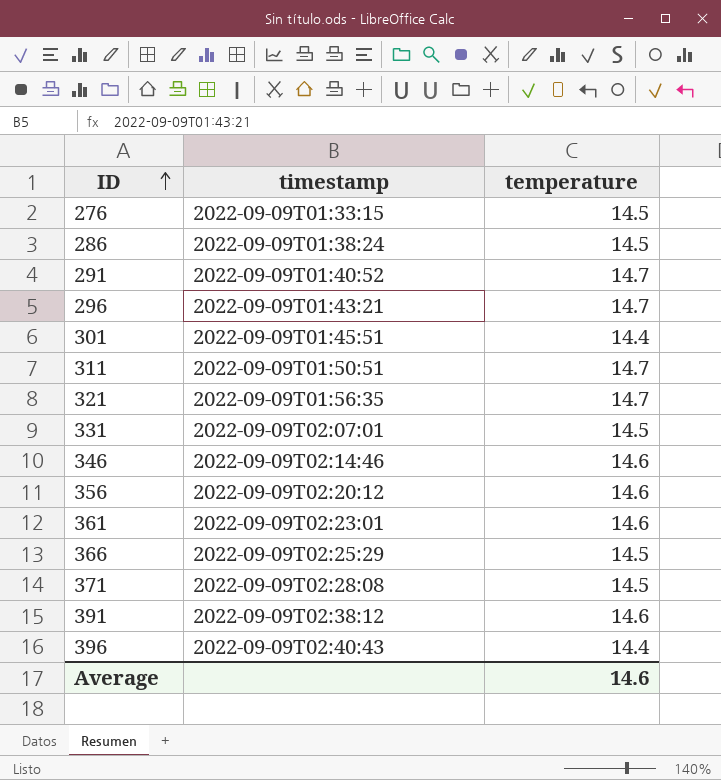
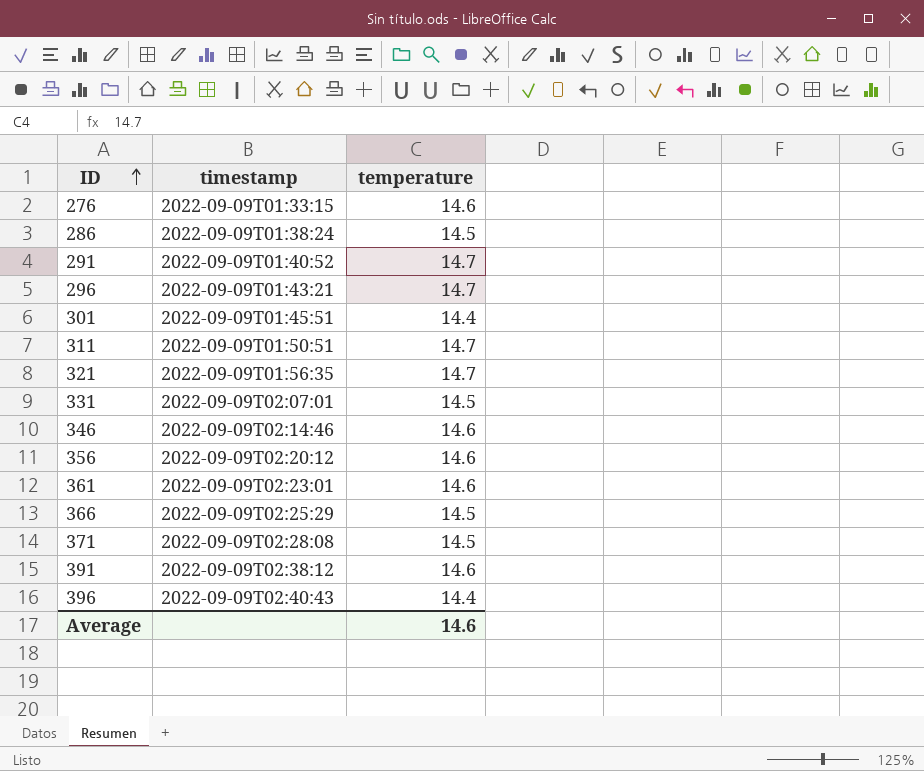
276 | temperature: 14.5 -> 14.6

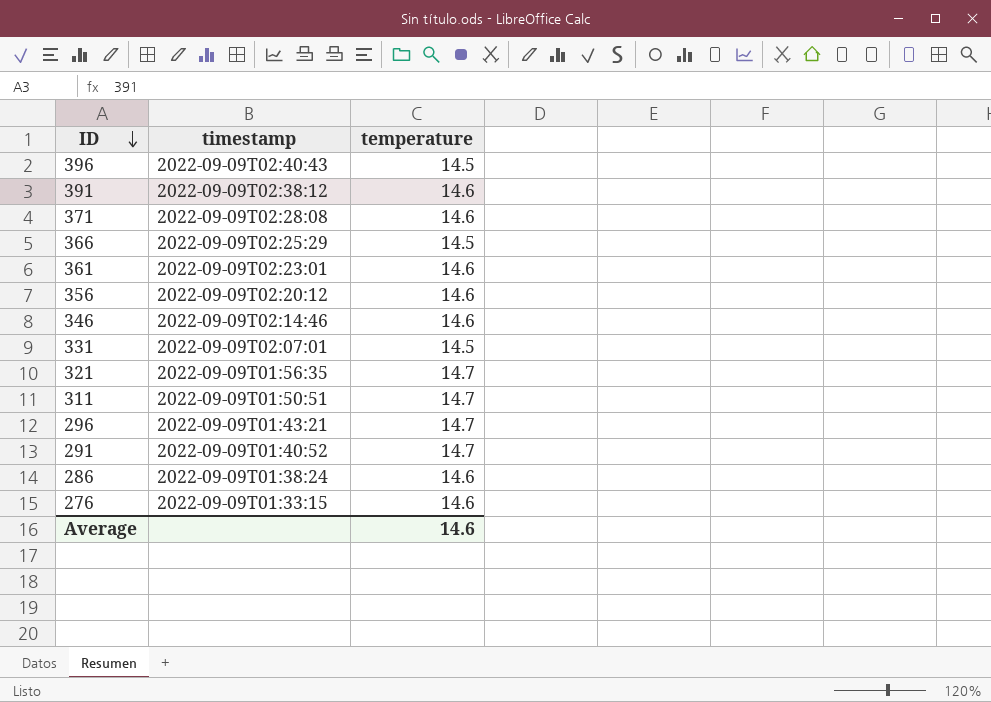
row order: ID ascending -> ID descending
row 301: 2022-09-09T01:45:51 | 14.4 -> none
396 | temperature: 14.4 -> 14.5
371 | temperature: 14.5 -> 14.6
286 | temperature: 14.5 -> 14.6

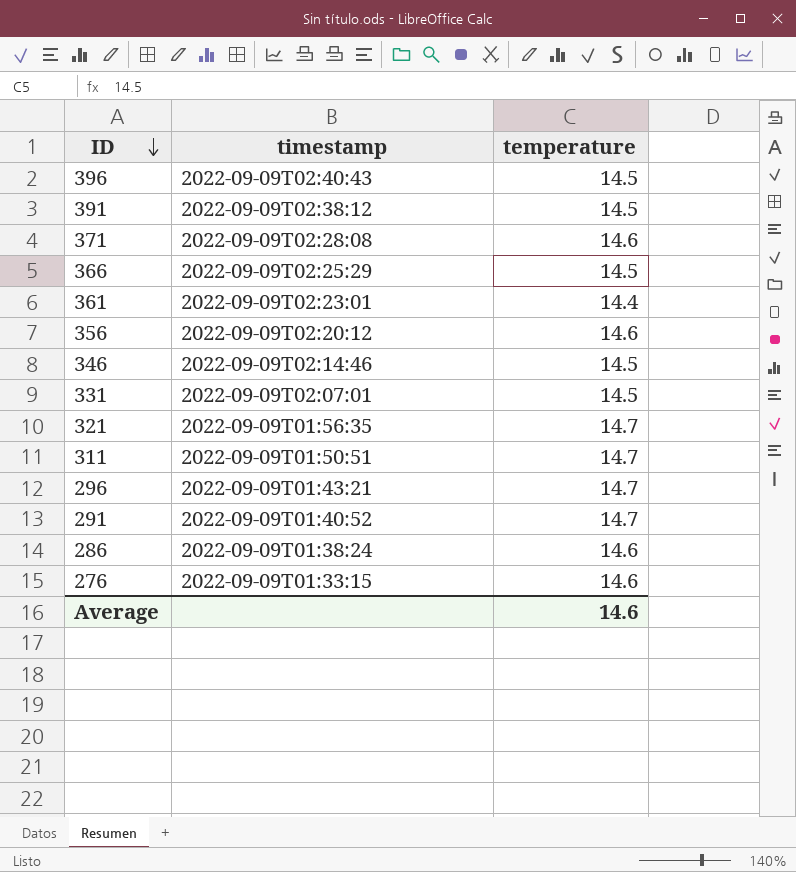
391 | temperature: 14.6 -> 14.5
361 | temperature: 14.6 -> 14.4
346 | temperature: 14.6 -> 14.5

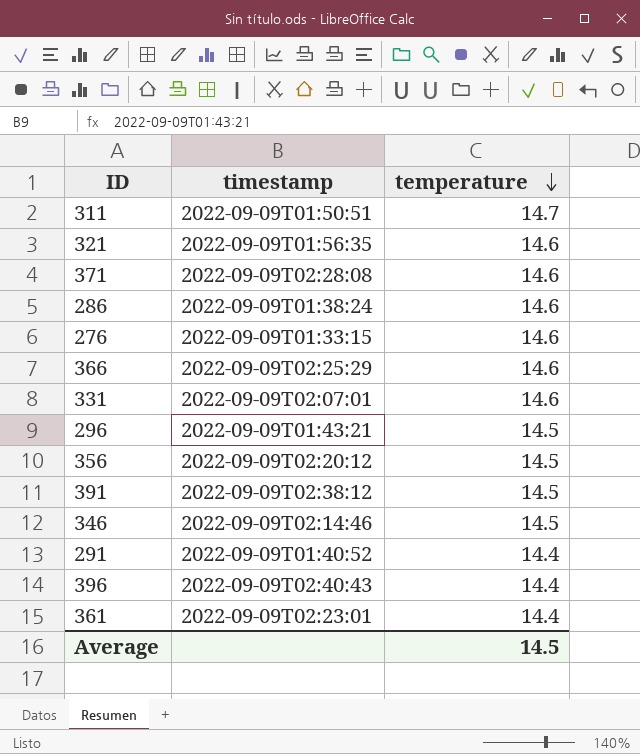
row order: ID descending -> temperature descending
321 | temperature: 14.7 -> 14.6
366 | temperature: 14.5 -> 14.6
331 | temperature: 14.5 -> 14.6
296 | temperature: 14.7 -> 14.5
356 | temperature: 14.6 -> 14.5
291 | temperature: 14.7 -> 14.4
396 | temperature: 14.5 -> 14.4
Average | temperature: 14.6 -> 14.5

